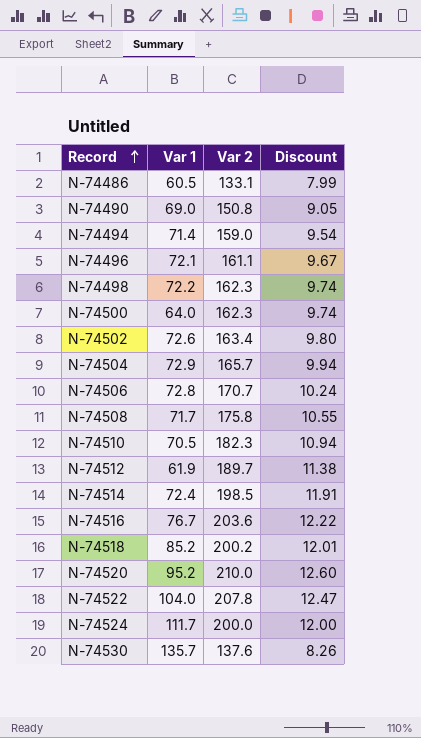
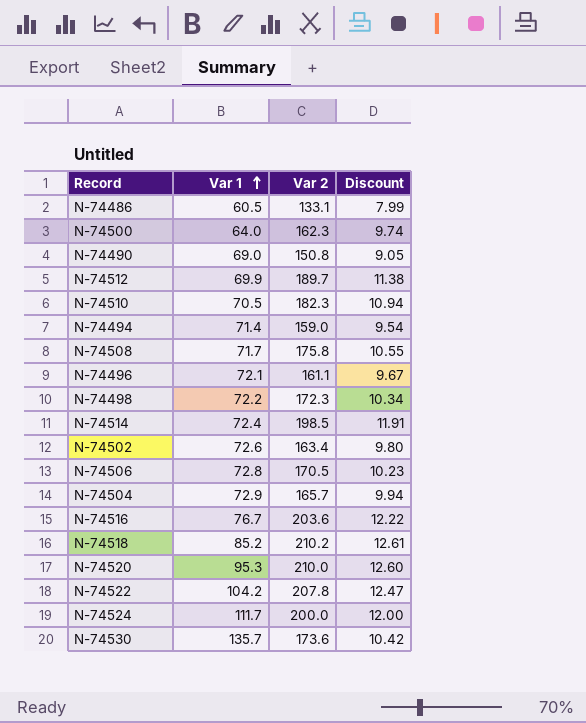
row order: Record ascending -> Var 1 ascending
N-74512 | Var 1: 61.9 -> 69.9
N-74498 | Var 2: 162.3 -> 172.3
N-74498 | Discount: 9.74 -> 10.34
N-74506 | Var 2: 170.7 -> 170.5
N-74506 | Discount: 10.24 -> 10.23
N-74518 | Var 2: 200.2 -> 210.2
N-74518 | Discount: 12.01 -> 12.61
N-74520 | Var 1: 95.2 -> 95.3
N-74522 | Var 1: 104.0 -> 104.2
N-74530 | Var 2: 137.6 -> 173.6
N-74530 | Discount: 8.26 -> 10.42

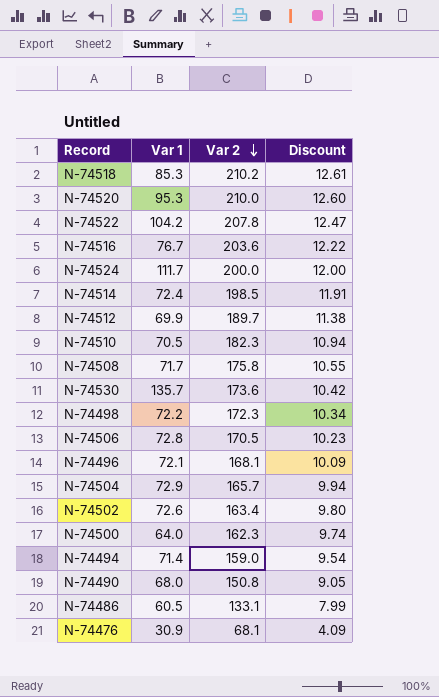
row order: Var 1 ascending -> Var 2 descending
N-74518 | Var 1: 85.2 -> 85.3
N-74496 | Var 2: 161.1 -> 168.1
N-74496 | Discount: 9.67 -> 10.09
N-74490 | Var 1: 69.0 -> 68.0
row N-74476: none -> 30.9 | 68.1 | 4.09

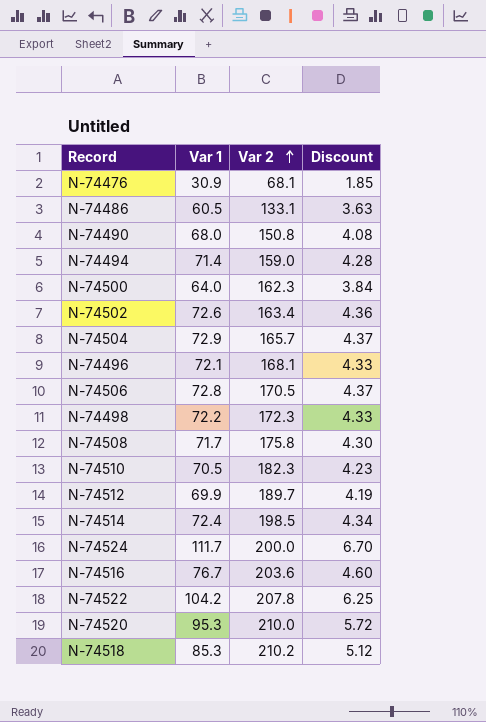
row order: Var 2 descending -> Var 2 ascending
column Discount | formula: [Var 2] * 0.06 -> [Var 1] * 0.06
row N-74530: 135.7 | 173.6 | 10.42 -> none

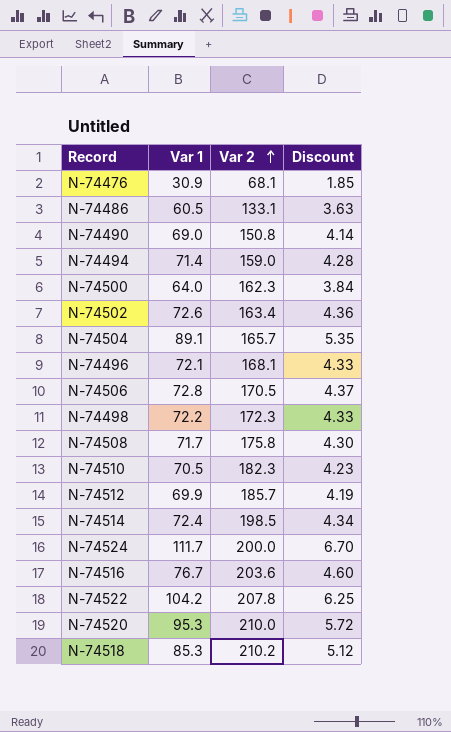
N-74490 | Var 1: 68.0 -> 69.0
N-74490 | Discount: 4.08 -> 4.14
N-74504 | Var 1: 72.9 -> 89.1
N-74504 | Discount: 4.37 -> 5.35
N-74512 | Var 2: 189.7 -> 185.7

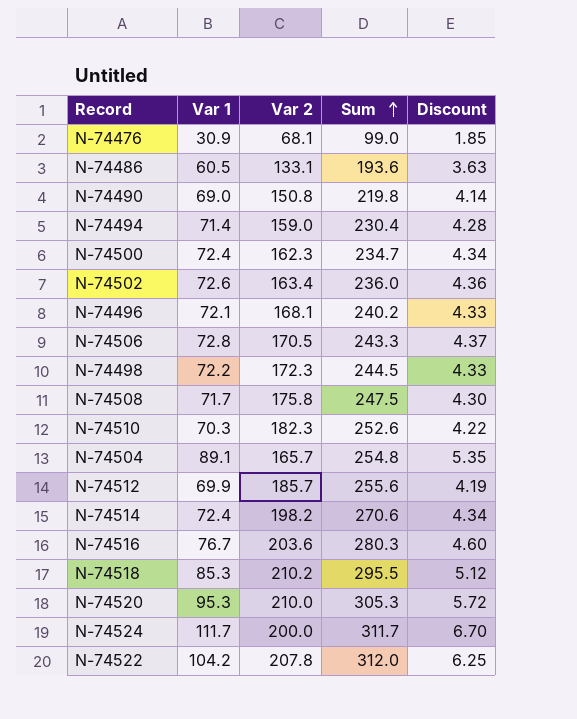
row order: Var 2 ascending -> Sum ascending
column Sum | formula: none -> [Var 1] + [Var 2]
N-74500 | Var 1: 64.0 -> 72.4
N-74500 | Discount: 3.84 -> 4.34
N-74510 | Var 1: 70.5 -> 70.3
N-74510 | Discount: 4.23 -> 4.22
N-74514 | Var 2: 198.5 -> 198.2

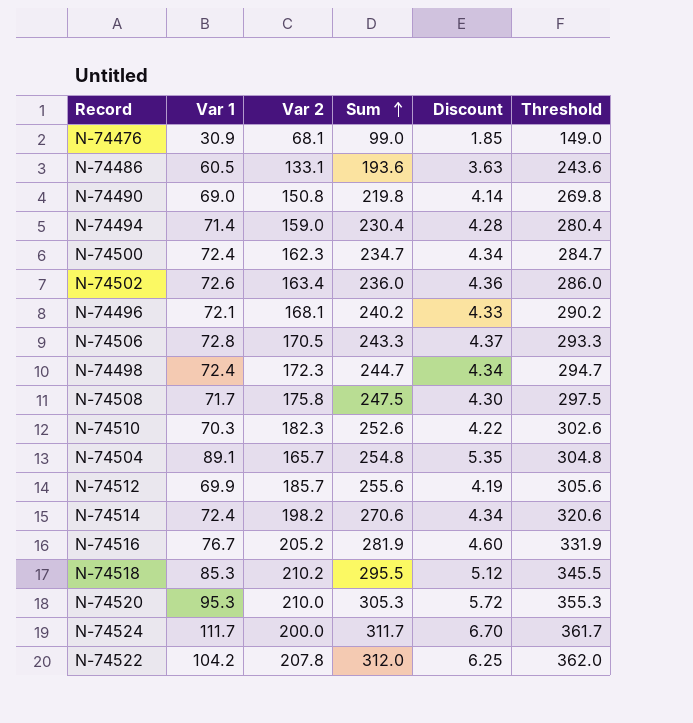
column Threshold | formula: none -> [Sum] + 50
N-74498 | Var 1: 72.2 -> 72.4
N-74498 | Sum: 244.5 -> 244.7
N-74498 | Discount: 4.33 -> 4.34
N-74516 | Var 2: 203.6 -> 205.2
N-74516 | Sum: 280.3 -> 281.9

